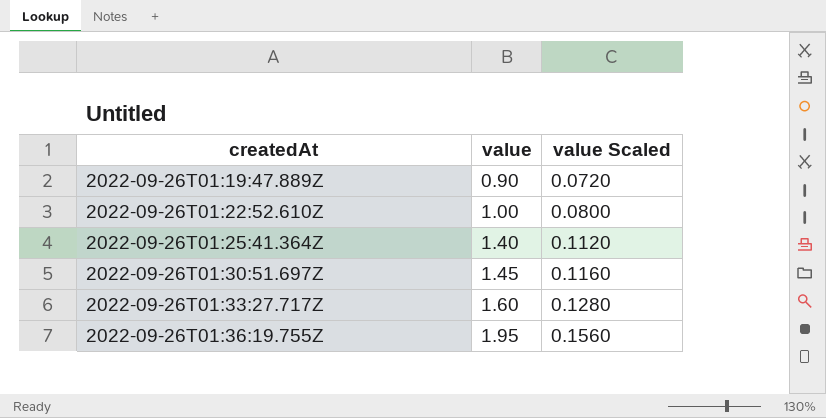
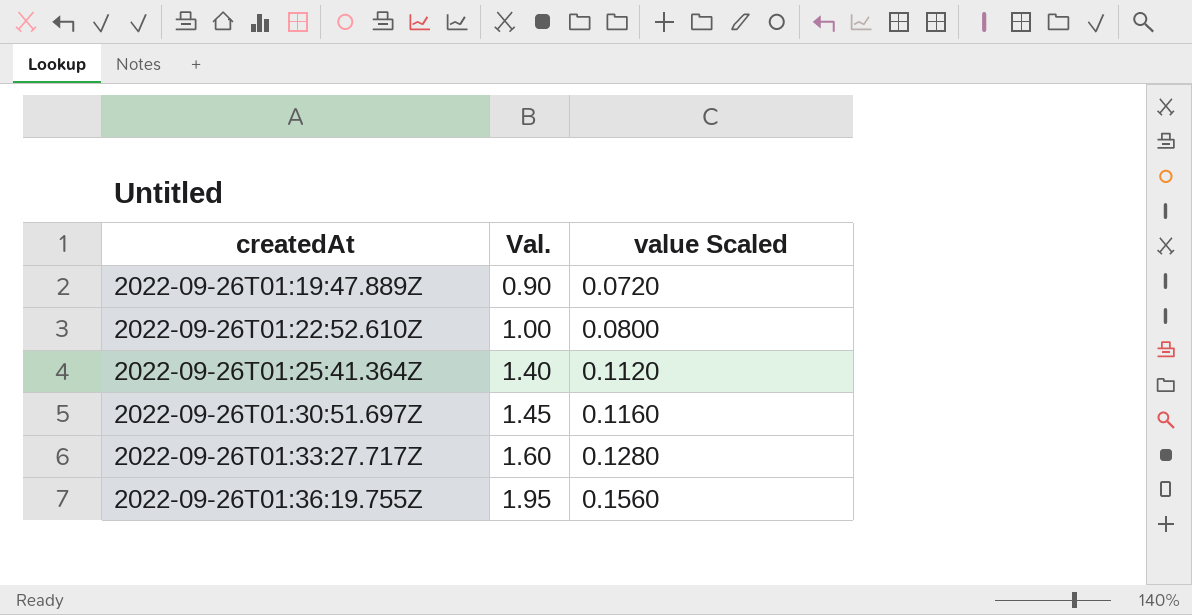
column name: value -> Val.

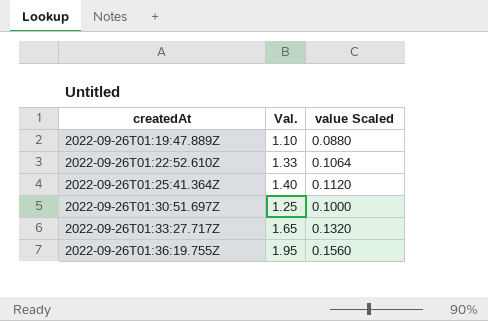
2022-09-26T01:19:47.889Z | Val.: 0.90 -> 1.10
2022-09-26T01:19:47.889Z | value Scaled: 0.0720 -> 0.0880
2022-09-26T01:22:52.610Z | Val.: 1.00 -> 1.33
2022-09-26T01:22:52.610Z | value Scaled: 0.0800 -> 0.1064
2022-09-26T01:30:51.697Z | Val.: 1.45 -> 1.25
2022-09-26T01:30:51.697Z | value Scaled: 0.1160 -> 0.1000
2022-09-26T01:33:27.717Z | Val.: 1.60 -> 1.65
2022-09-26T01:33:27.717Z | value Scaled: 0.1280 -> 0.1320

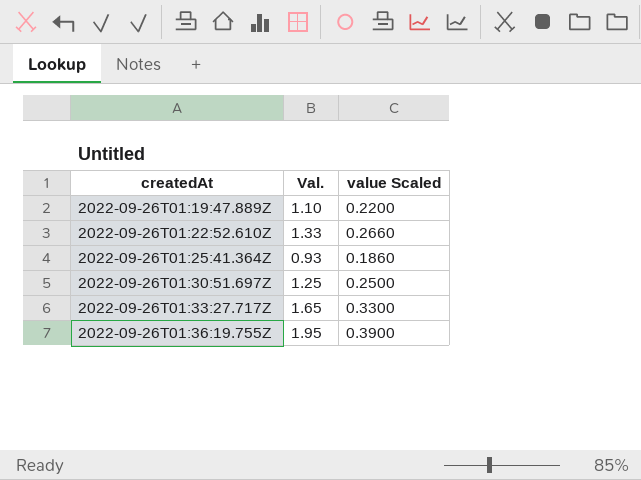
column value Scaled | formula: [Val.] * 0.08 -> [Val.] * 0.2
2022-09-26T01:25:41.364Z | Val.: 1.40 -> 0.93

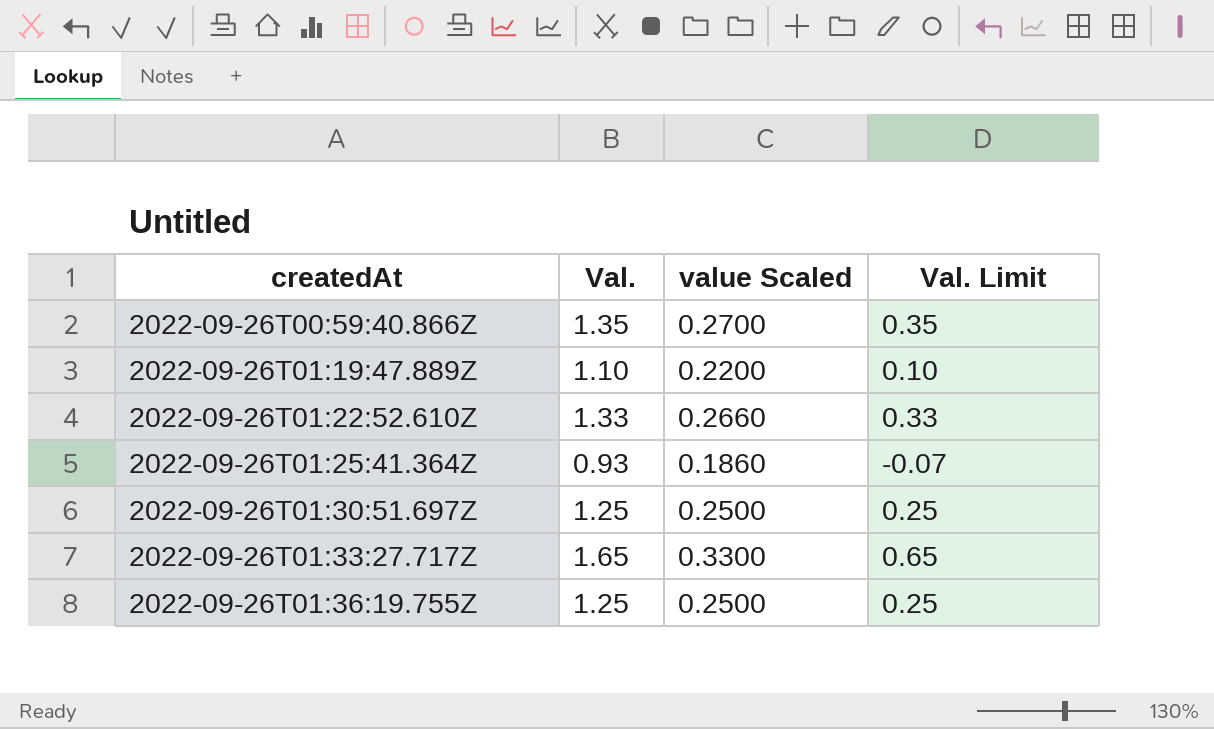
column Val. Limit | formula: none -> [Val.] - 1
row 2022-09-26T00:59:40.866Z: none -> 1.35 | 0.2700 | 0.35
2022-09-26T01:36:19.755Z | Val.: 1.95 -> 1.25
2022-09-26T01:36:19.755Z | value Scaled: 0.3900 -> 0.2500

